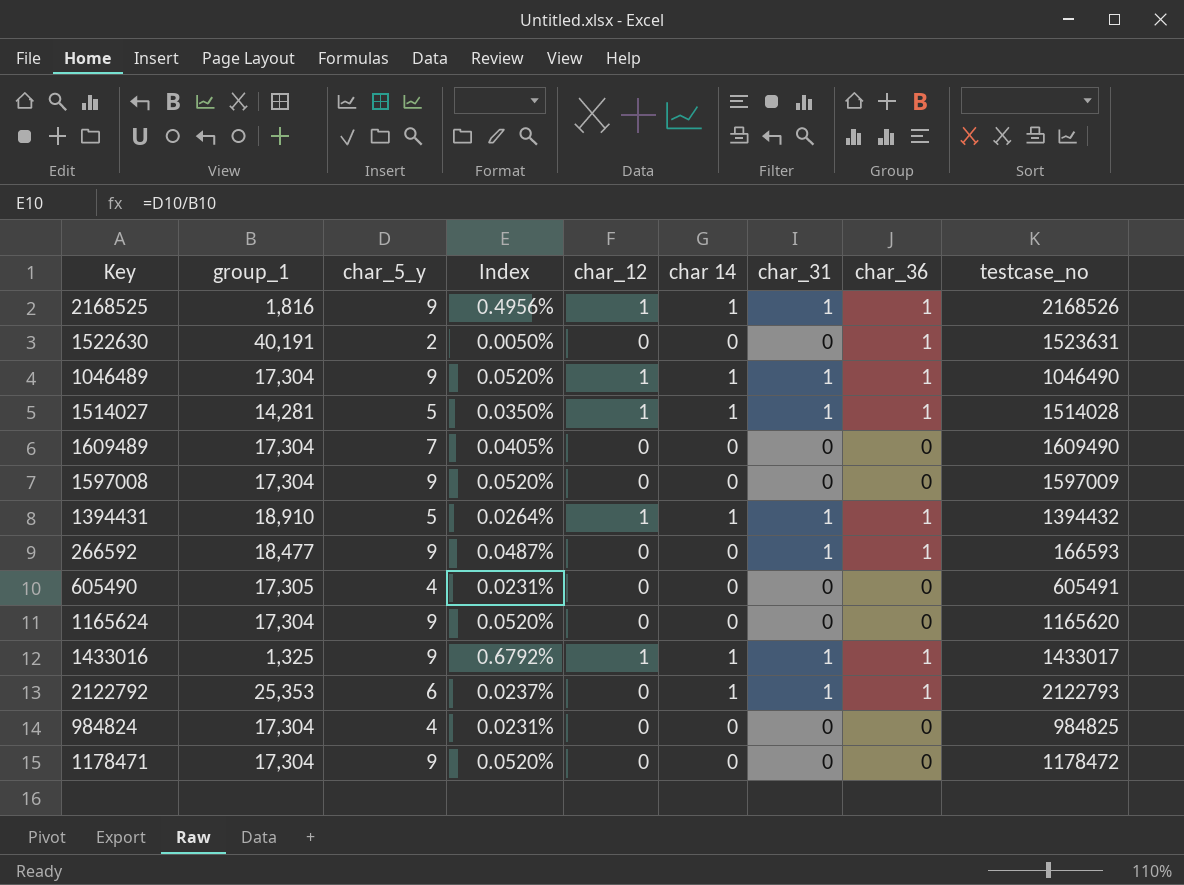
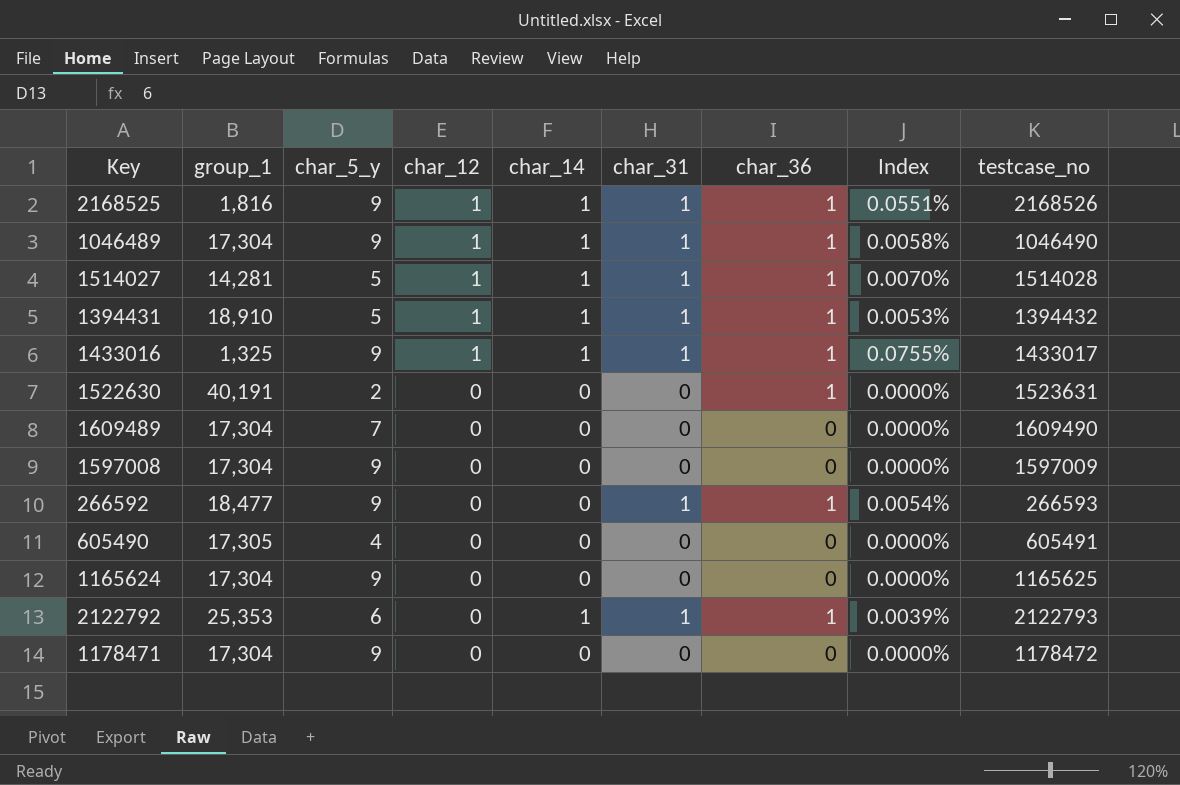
row order: none -> char_12 descending
column name: char 14 -> char_14
column Index | formula: [char_5_y] / [group_1] -> [char_31] / [group_1]
column Index | position: 4 -> 8
row 984824: 17,304 | 4 | 0.0231% | 0 | 0 | 0 | 0 | 984825 -> none
266592 | testcase_no: 166593 -> 266593
1165624 | testcase_no: 1165620 -> 1165625

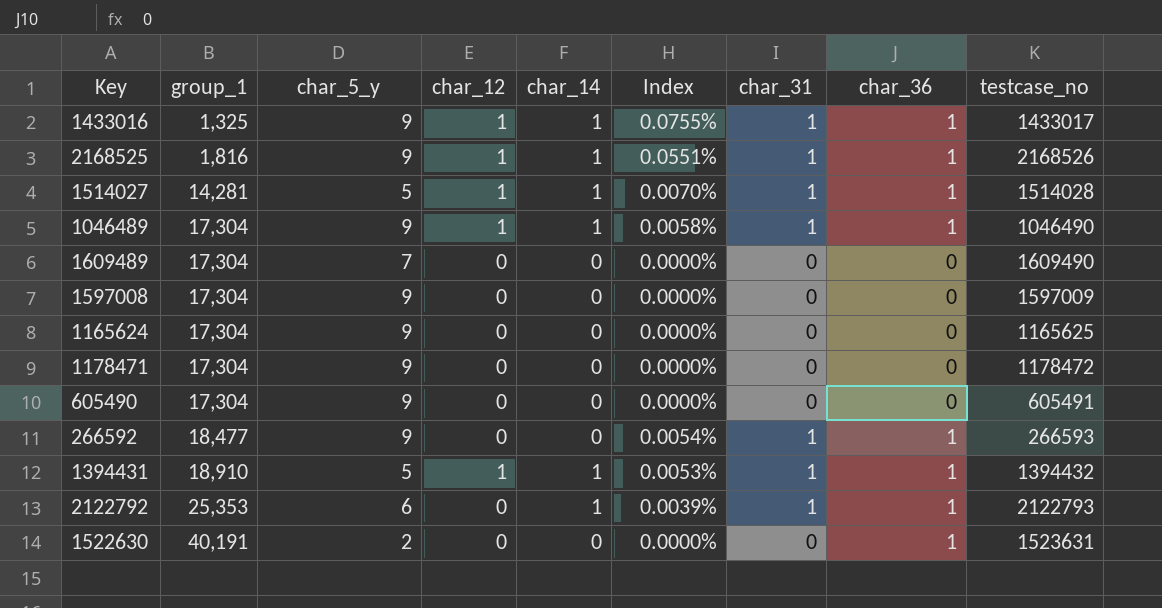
row order: char_12 descending -> group_1 ascending
column Index | position: 8 -> 6
605490 | group_1: 17,305 -> 17,304
605490 | char_5_y: 4 -> 9

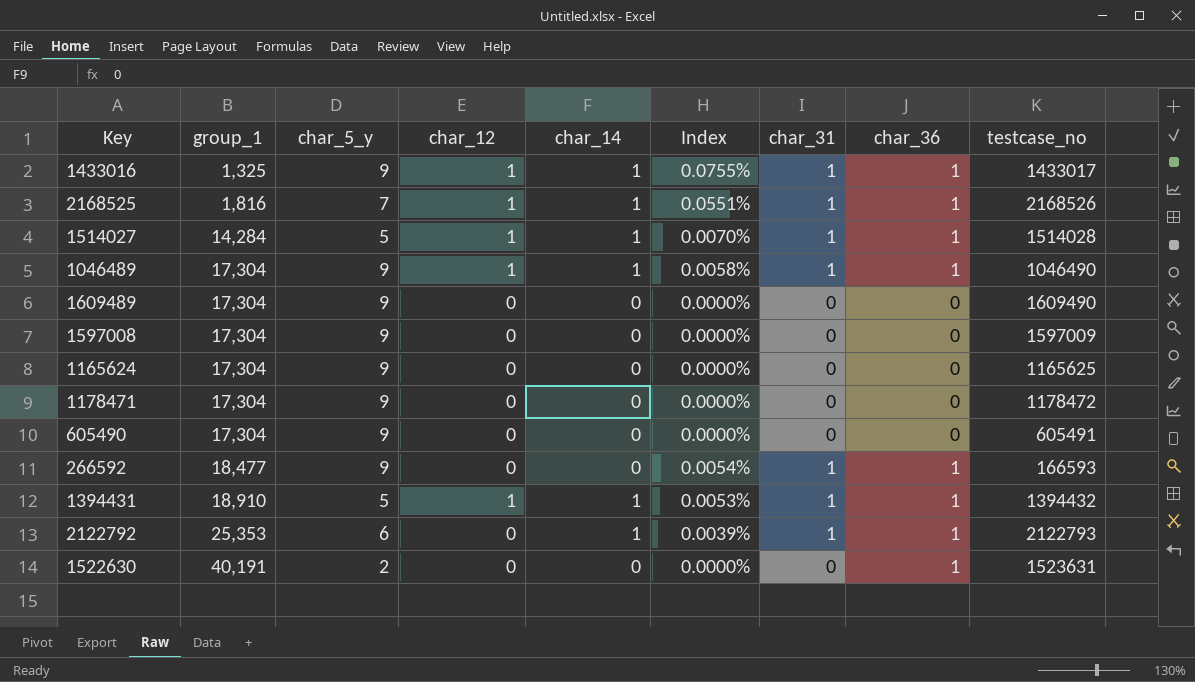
2168525 | char_5_y: 9 -> 7
1514027 | group_1: 14,281 -> 14,284
1609489 | char_5_y: 7 -> 9
266592 | testcase_no: 266593 -> 166593

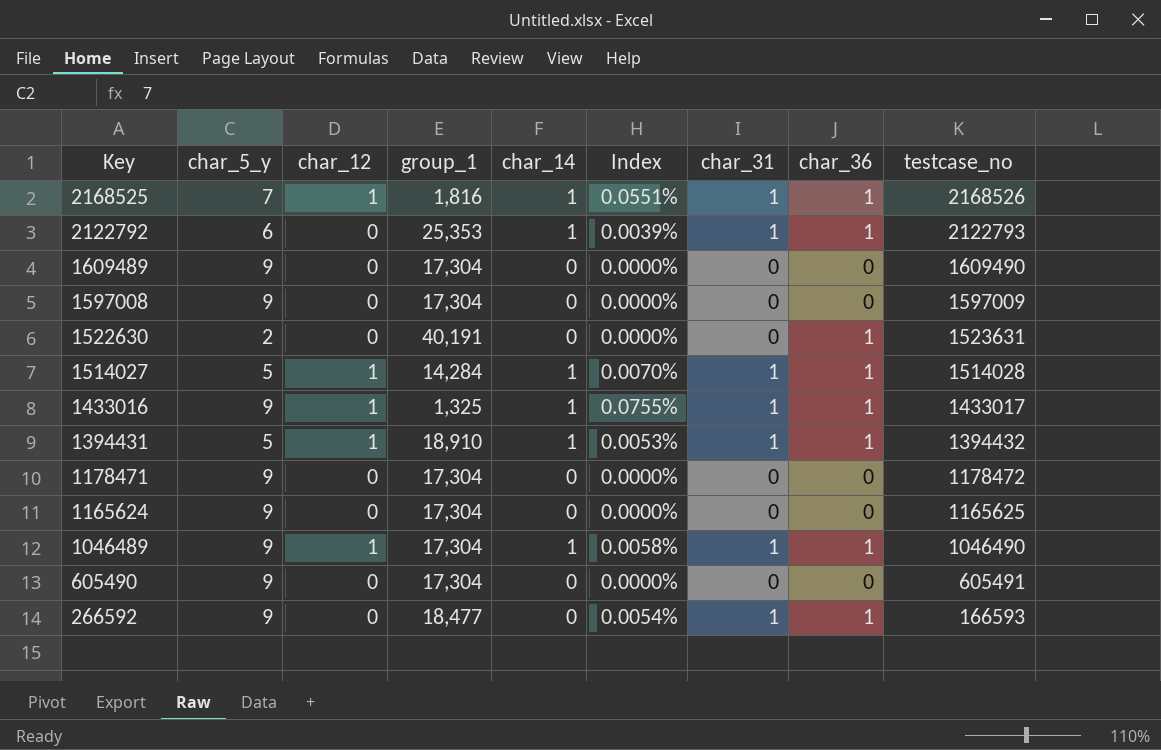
row order: group_1 ascending -> Key descending
column group_1 | position: 2 -> 4

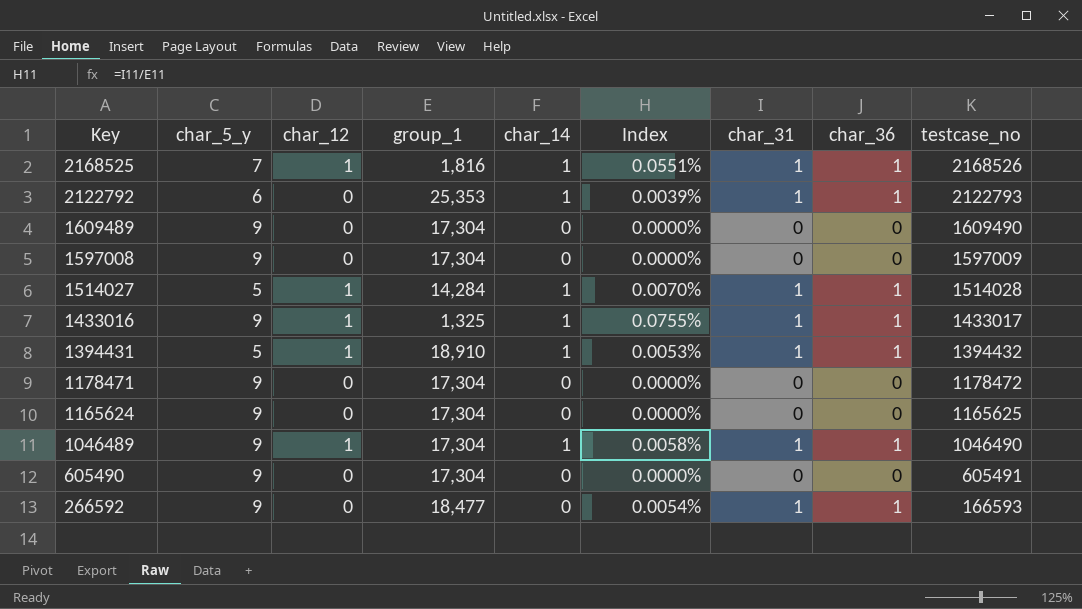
row 1522630: 2 | 0 | 40,191 | 0 | 0.0000% | 0 | 1 | 1523631 -> none

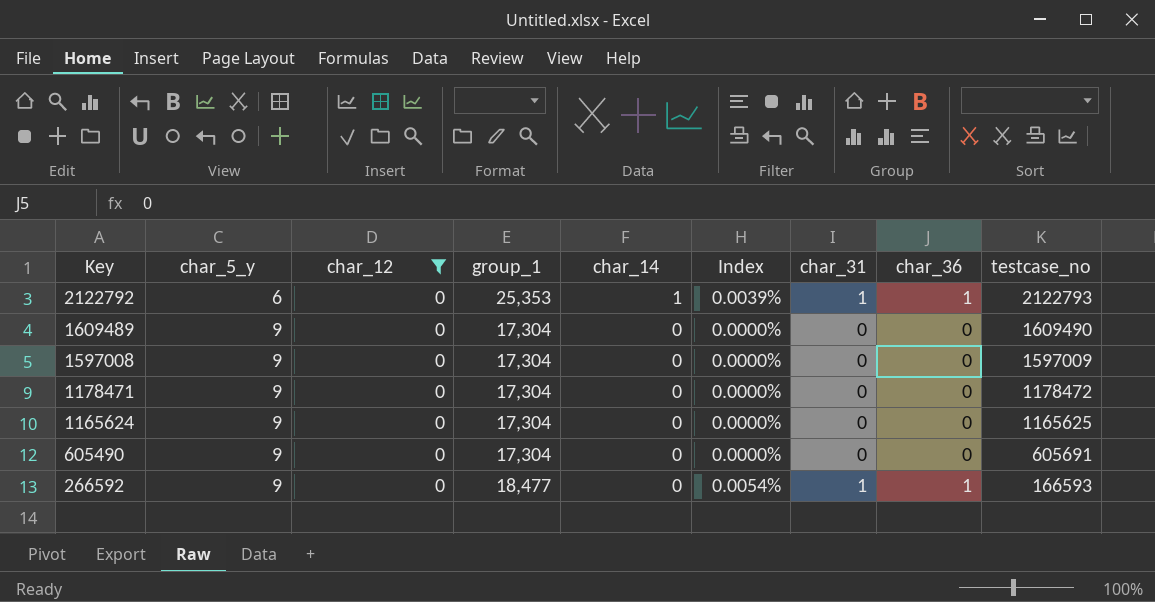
filter: none -> char_12 = 0
605490 | testcase_no: 605491 -> 605691

